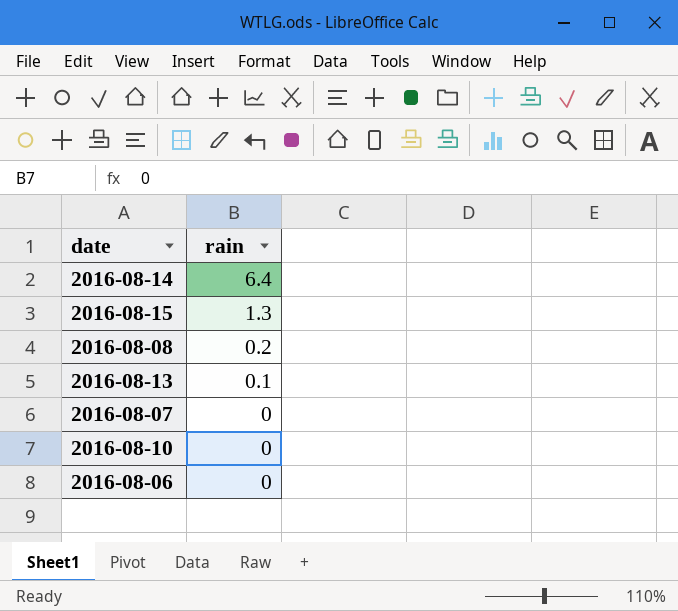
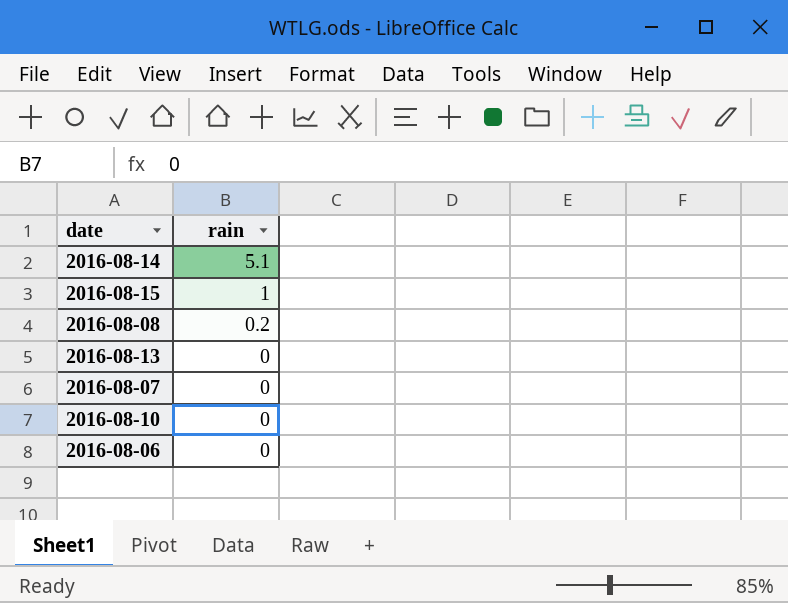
2016-08-14 | rain: 6.4 -> 5.1
2016-08-15 | rain: 1.3 -> 1
2016-08-13 | rain: 0.1 -> 0

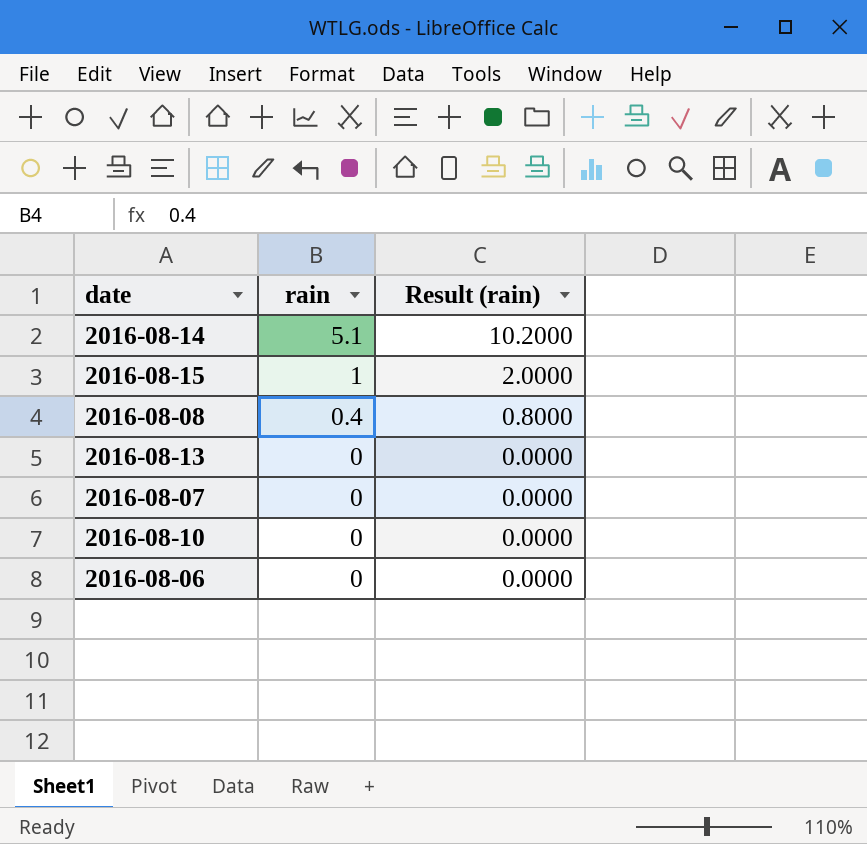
column Result (rain) | formula: none -> [rain] * 2
2016-08-08 | rain: 0.2 -> 0.4

